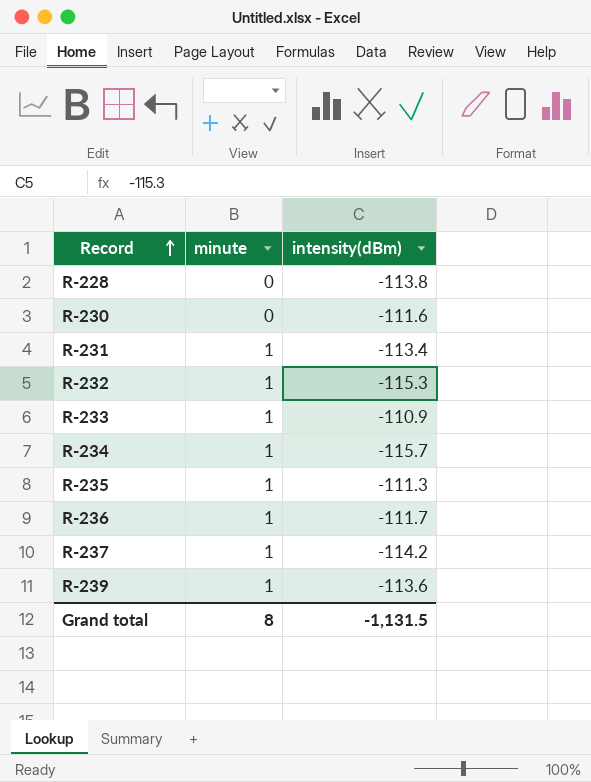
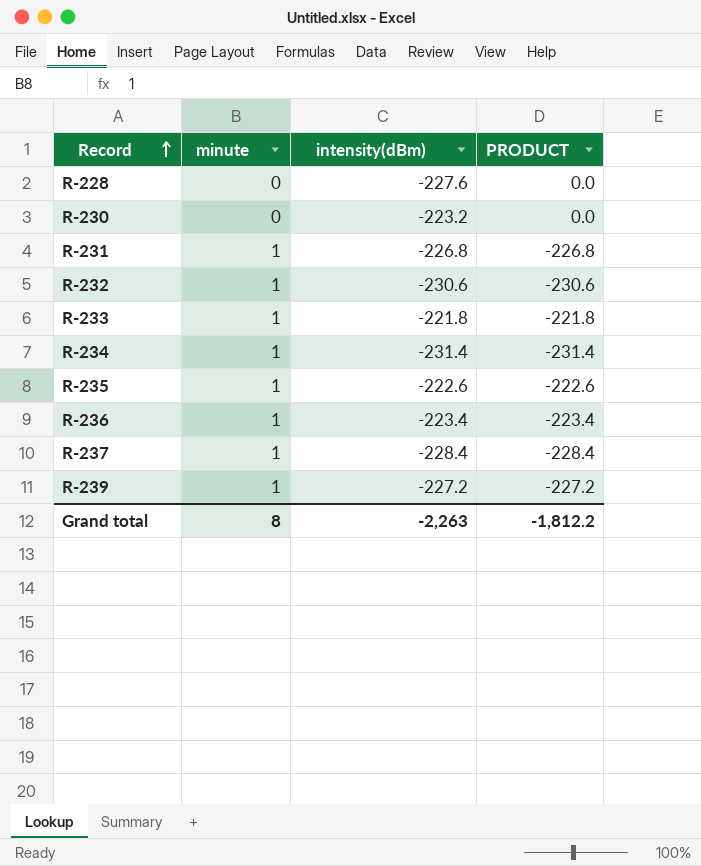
column PRODUCT | formula: none -> [minute] * [intensity(dBm)]
R-228 | intensity(dBm): -113.8 -> -227.6
R-230 | intensity(dBm): -111.6 -> -223.2
R-231 | intensity(dBm): -113.4 -> -226.8
R-232 | intensity(dBm): -115.3 -> -230.6
R-233 | intensity(dBm): -110.9 -> -221.8
R-234 | intensity(dBm): -115.7 -> -231.4
R-235 | intensity(dBm): -111.3 -> -222.6
R-236 | intensity(dBm): -111.7 -> -223.4
R-237 | intensity(dBm): -114.2 -> -228.4
R-239 | intensity(dBm): -113.6 -> -227.2
Grand total | intensity(dBm): -1,131.5 -> -2,263

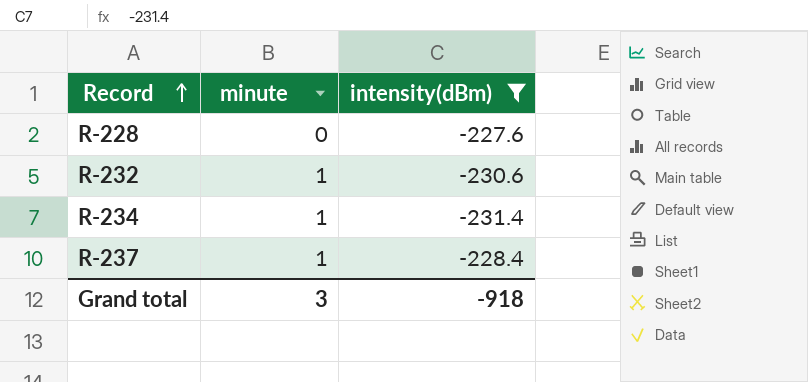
filter: none -> intensity(dBm) <= -227.6
column PRODUCT | formula: [minute] * [intensity(dBm)] -> none
Grand total | minute: 8 -> 3
Grand total | intensity(dBm): -2,263 -> -918

